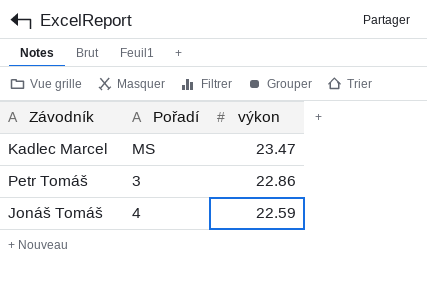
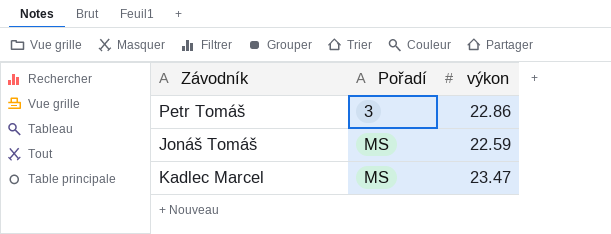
row order: výkon descending -> Pořadí ascending
Jonáš Tomáš | Pořadí: 4 -> MS

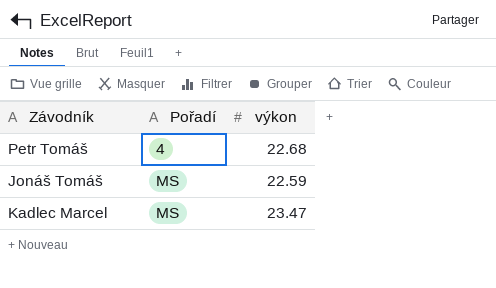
Petr Tomáš | Pořadí: 3 -> 4
Petr Tomáš | výkon: 22.86 -> 22.68

